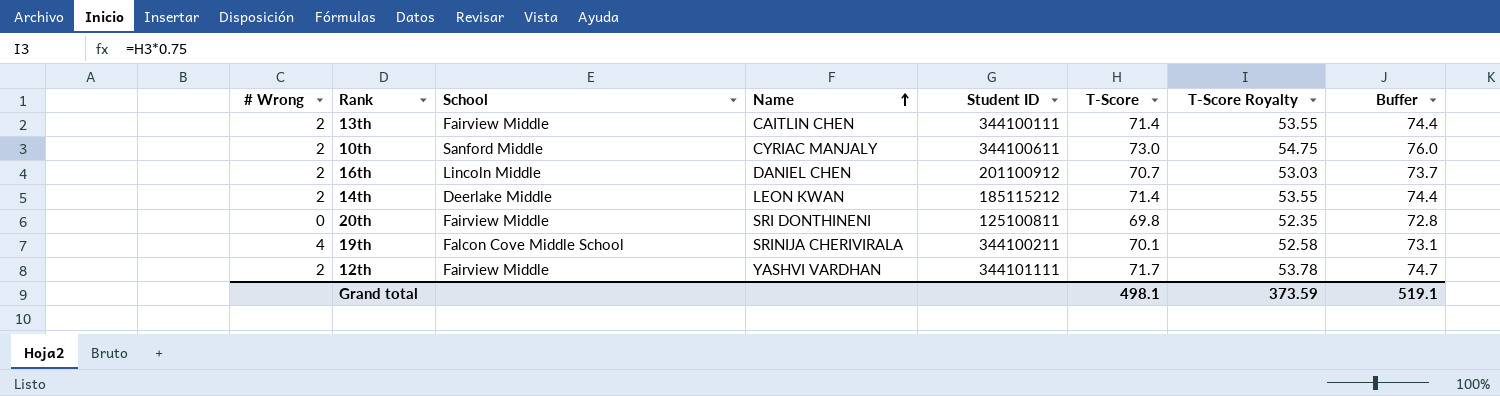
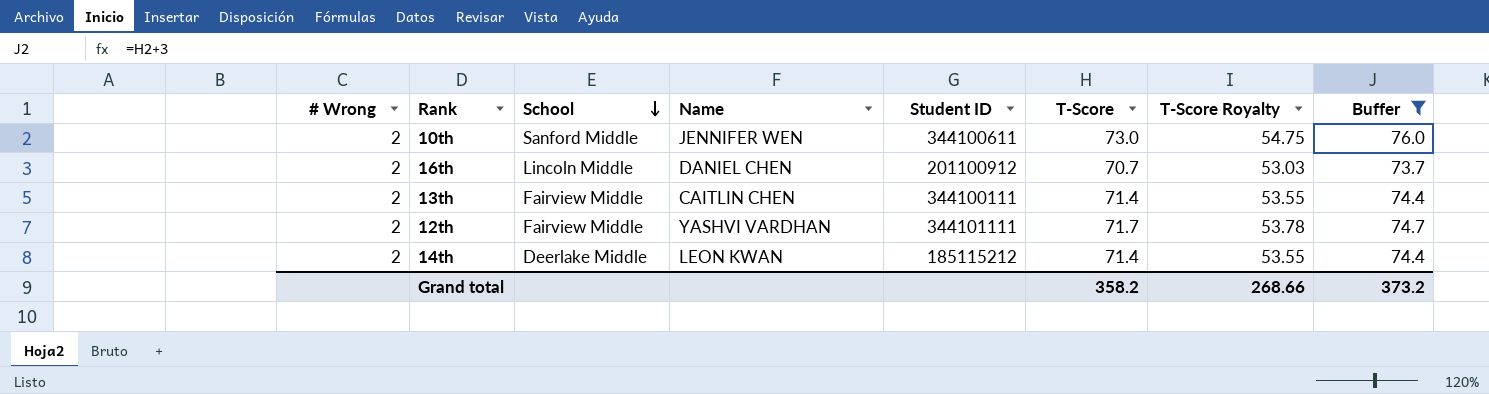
filter: none -> Buffer >= 73.7
row order: Name ascending -> School descending
10th | Name: CYRIAC MANJALY -> JENNIFER WEN
Grand total | T-Score: 498.1 -> 358.2
Grand total | T-Score Royalty: 373.59 -> 268.66
Grand total | Buffer: 519.1 -> 373.2

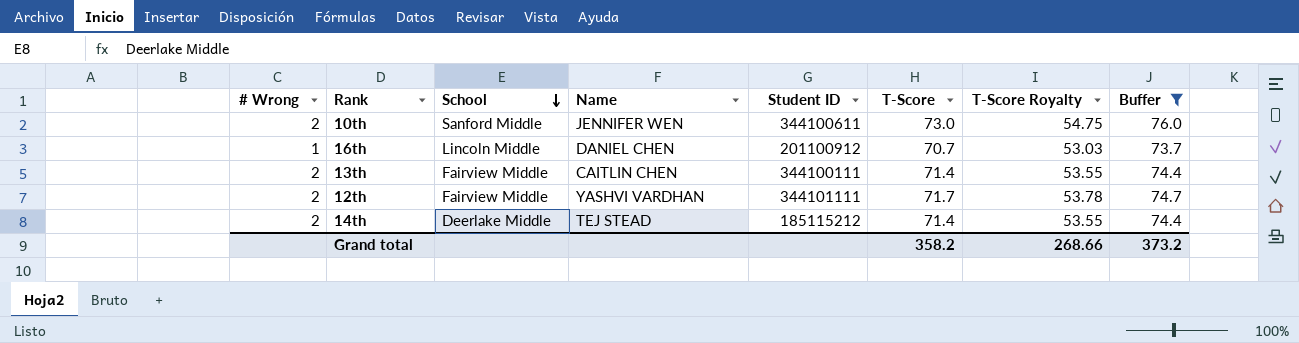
16th | # Wrong: 2 -> 1
14th | Name: LEON KWAN -> TEJ STEAD

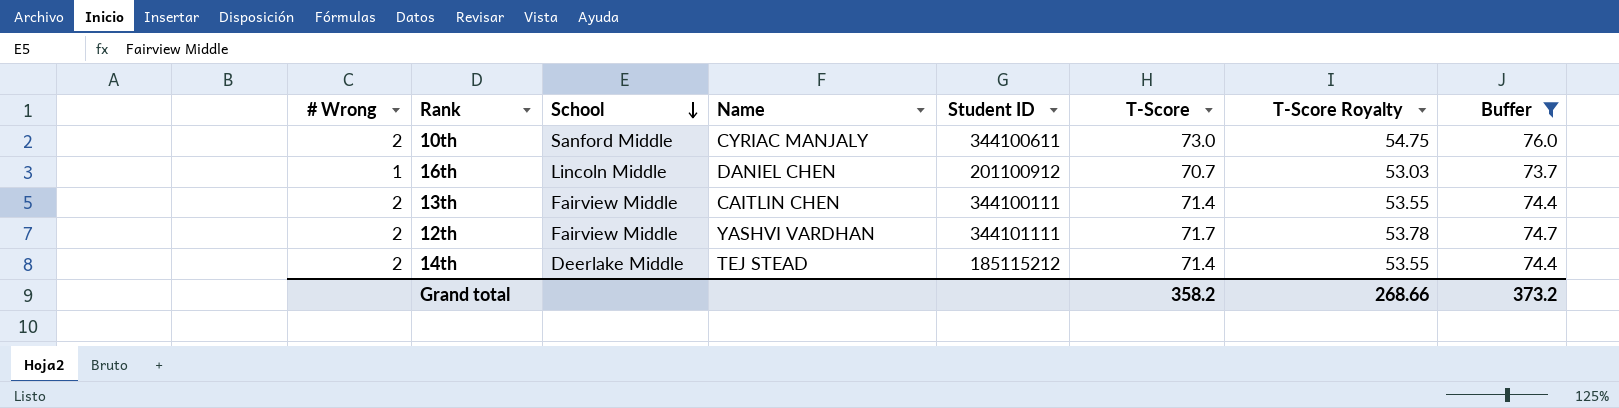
10th | Name: JENNIFER WEN -> CYRIAC MANJALY

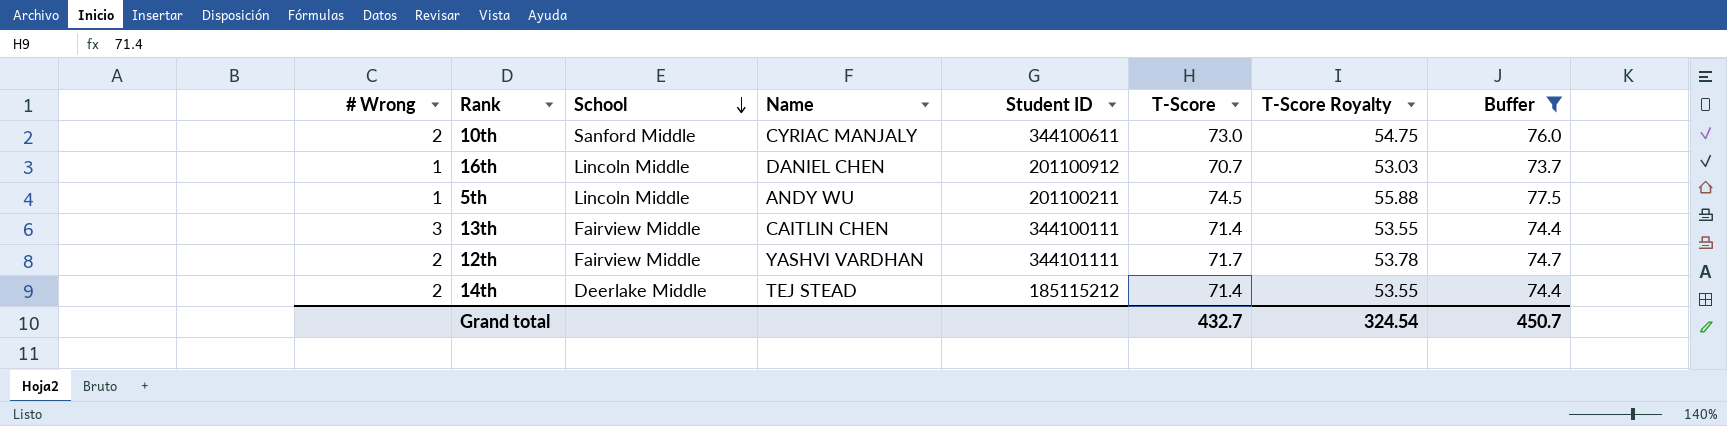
row 5th: none -> 1 | Lincoln Middle | ANDY WU | 201100211 | 74.5 | 55.88 | 77.5
13th | # Wrong: 2 -> 3
Grand total | T-Score: 358.2 -> 432.7
Grand total | T-Score Royalty: 268.66 -> 324.54
Grand total | Buffer: 373.2 -> 450.7

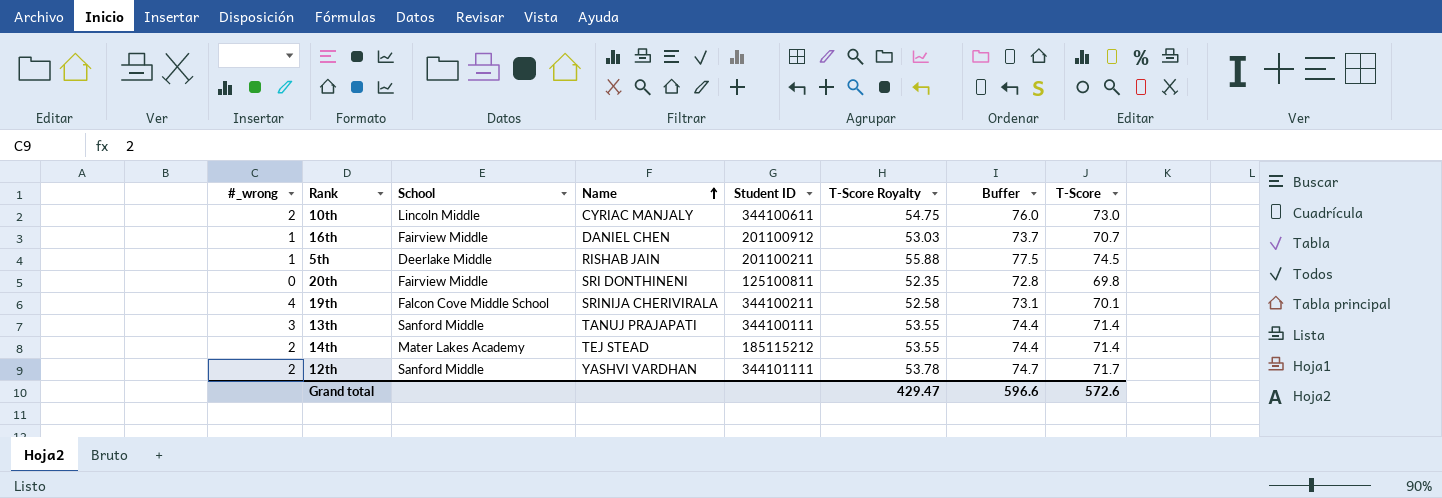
filter: Buffer >= 73.7 -> none
row order: School descending -> Name ascending
column name: # Wrong -> #_wrong
column T-Score | position: 6 -> 8
10th | School: Sanford Middle -> Lincoln Middle
16th | School: Lincoln Middle -> Fairview Middle
5th | School: Lincoln Middle -> Deerlake Middle
5th | Name: ANDY WU -> RISHAB JAIN
13th | School: Fairview Middle -> Sanford Middle
13th | Name: CAITLIN CHEN -> TANUJ PRAJAPATI
14th | School: Deerlake Middle -> Mater Lakes Academy
12th | School: Fairview Middle -> Sanford Middle
Grand total | T-Score Royalty: 324.54 -> 429.47
Grand total | Buffer: 450.7 -> 596.6
Grand total | T-Score: 432.7 -> 572.6

